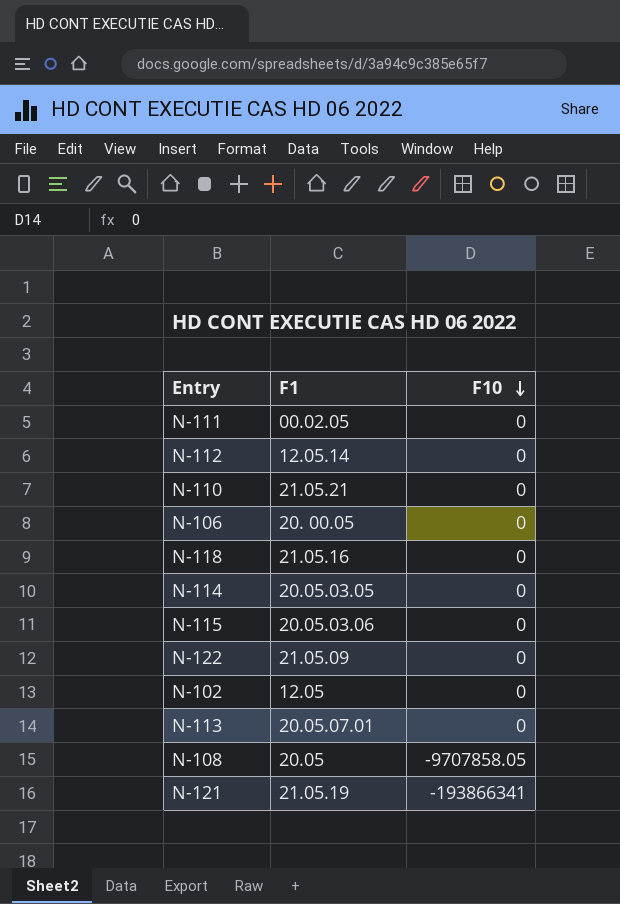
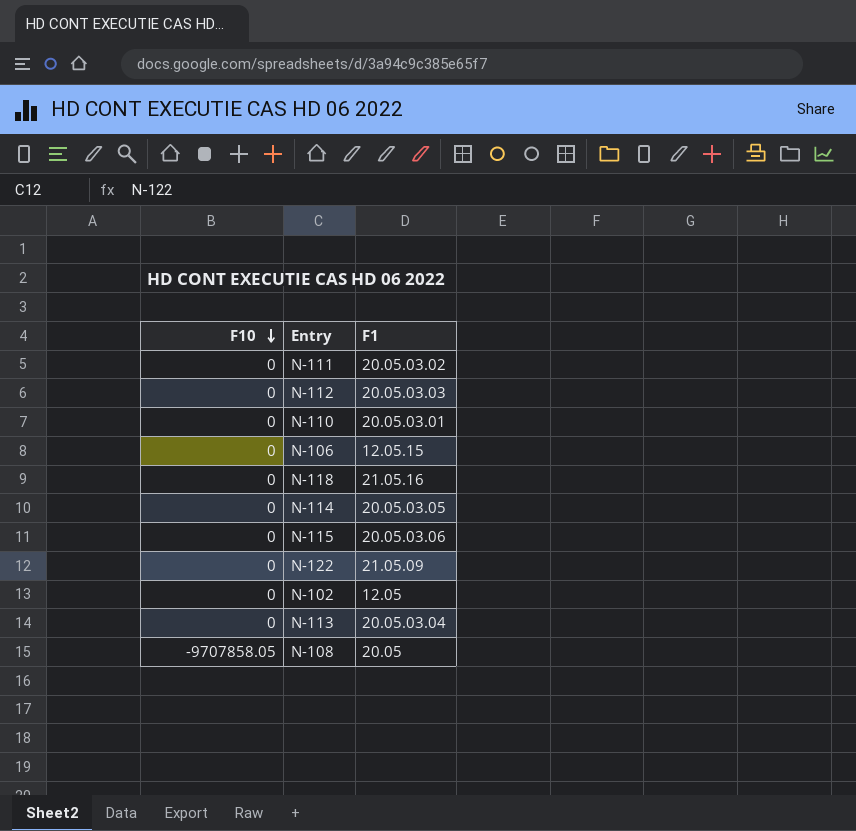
column F10 | position: 3 -> 1
row N-121: 21.05.19 | -193866341 -> none
N-111 | F1: 00.02.05 -> 20.05.03.02
N-112 | F1: 12.05.14 -> 20.05.03.03
N-110 | F1: 21.05.21 -> 20.05.03.01
N-106 | F1: 20. 00.05 -> 12.05.15
N-113 | F1: 20.05.07.01 -> 20.05.03.04

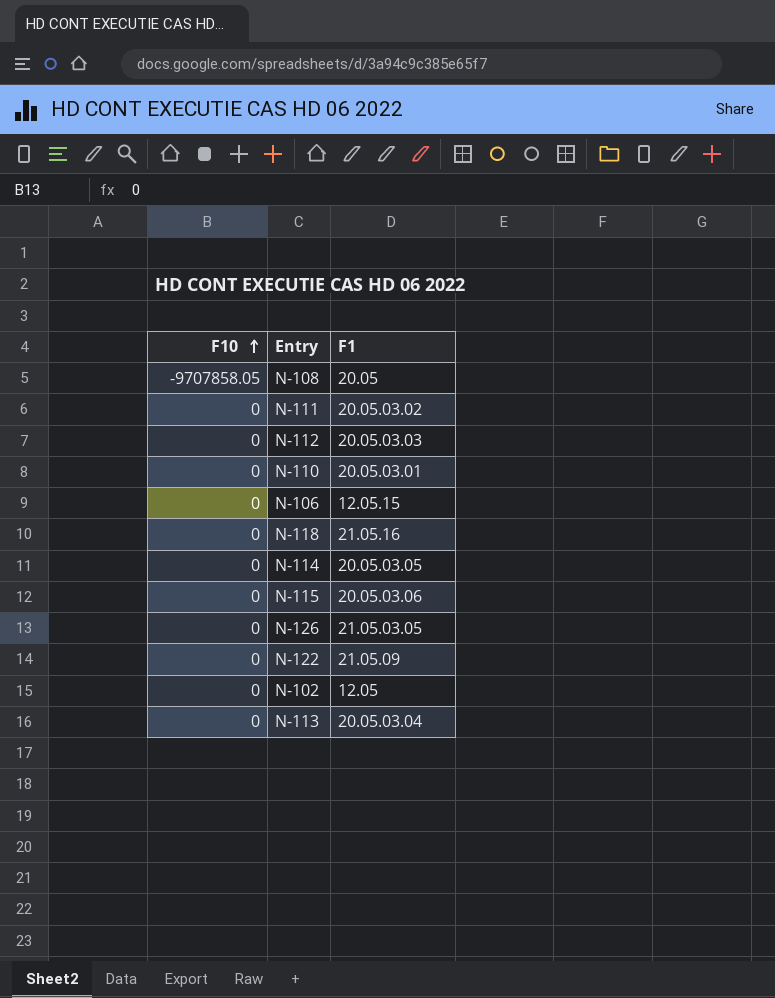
row order: F10 descending -> F10 ascending
row N-126: none -> 0 | 21.05.03.05

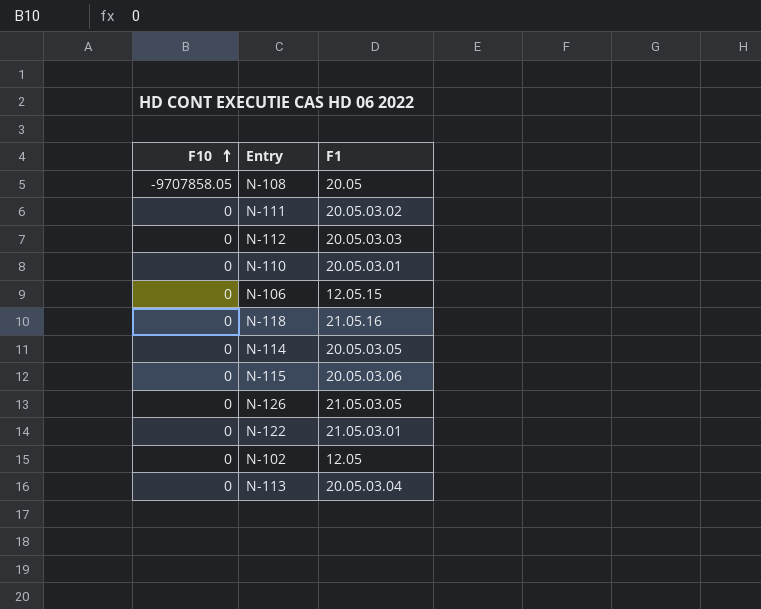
N-122 | F1: 21.05.09 -> 21.05.03.01

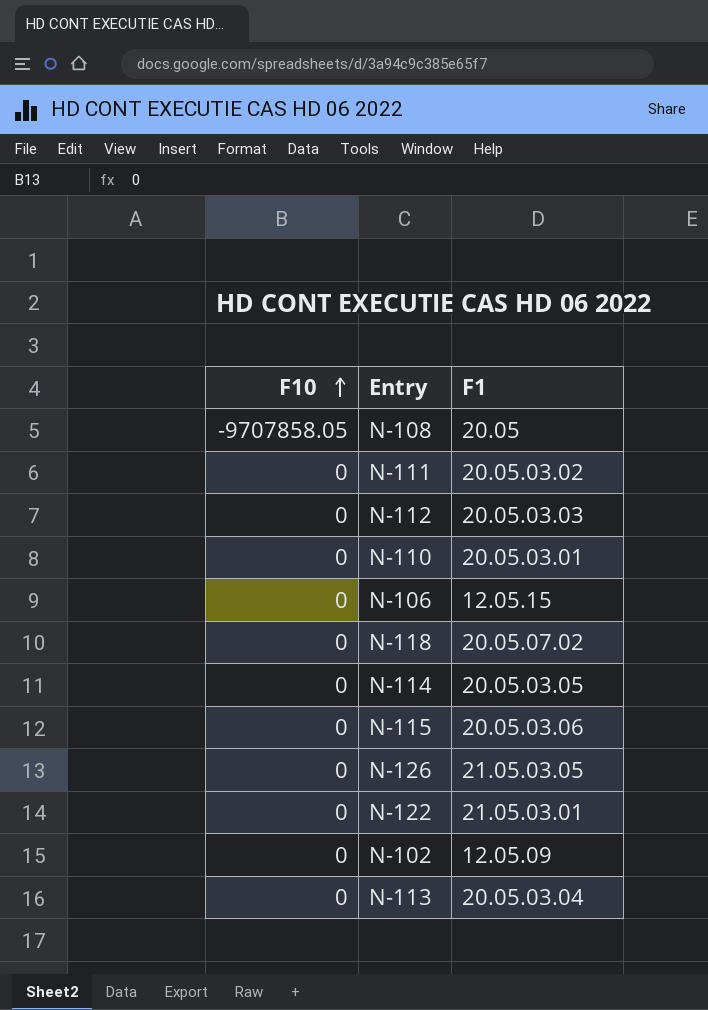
N-118 | F1: 21.05.16 -> 20.05.07.02
N-102 | F1: 12.05 -> 12.05.09

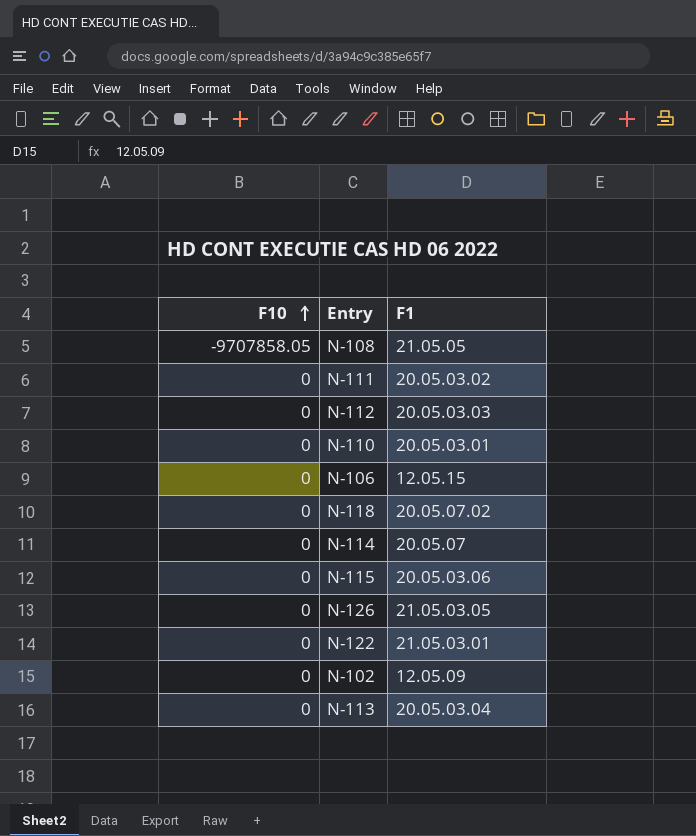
N-108 | F1: 20.05 -> 21.05.05
N-114 | F1: 20.05.03.05 -> 20.05.07

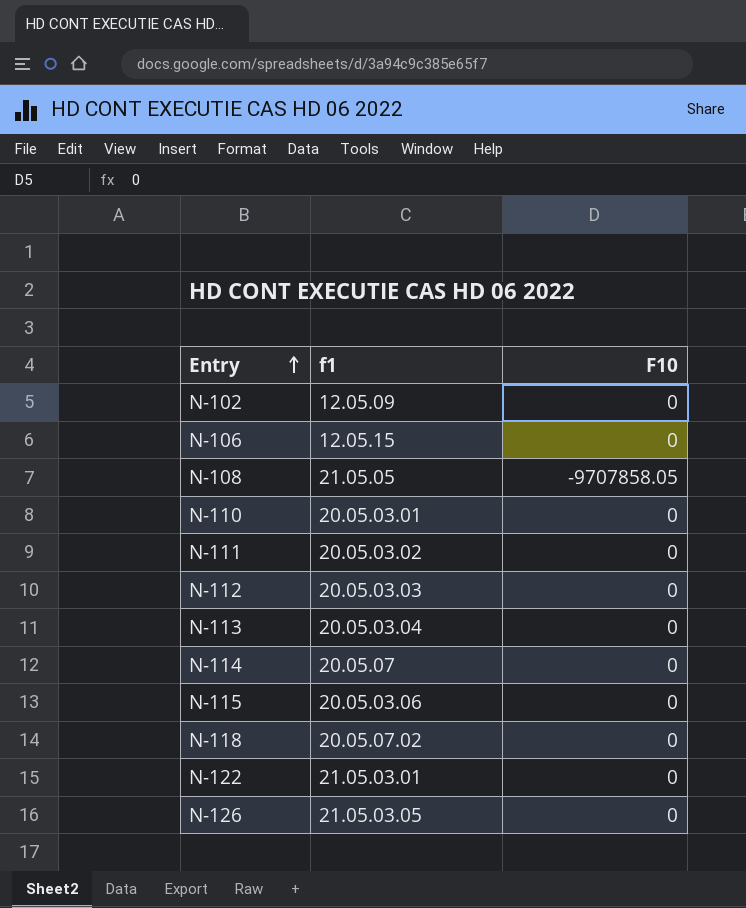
row order: F10 ascending -> Entry ascending
column name: F1 -> f1
column F10 | position: 1 -> 3

